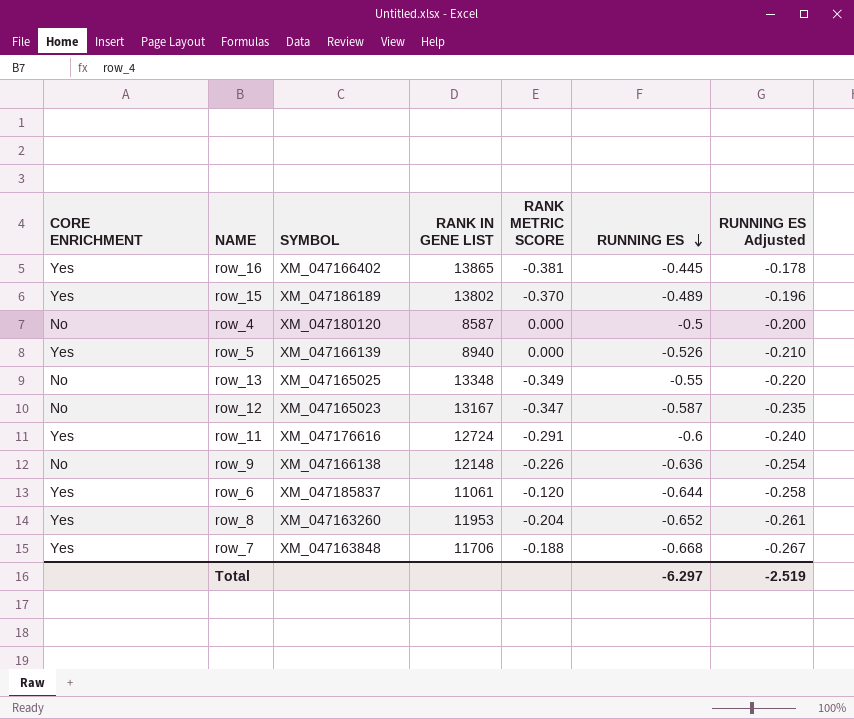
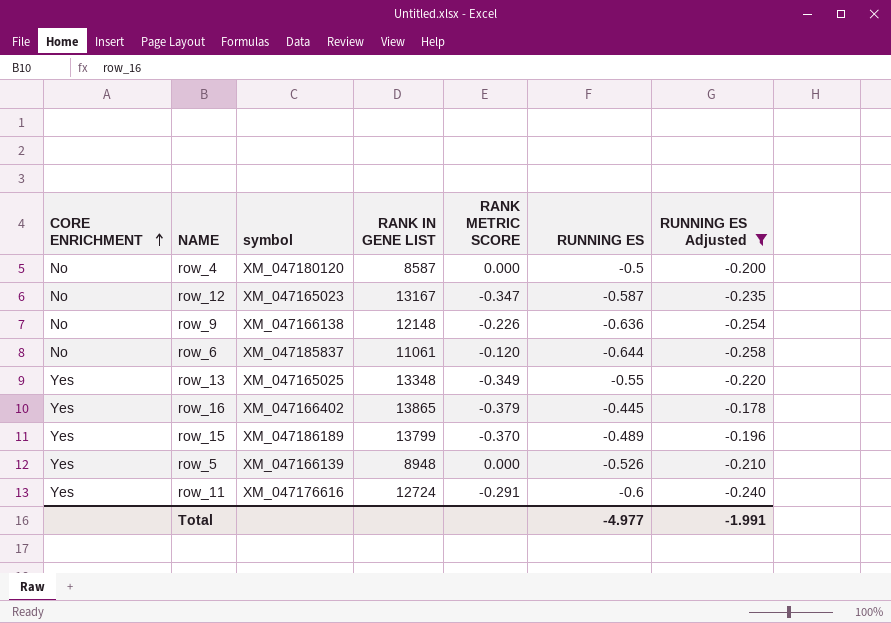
filter: none -> RUNNING ES Adjusted >= -0.258
row order: RUNNING ES descending -> CORE ENRICHMENT ascending
column name: SYMBOL -> symbol
row_6 | CORE ENRICHMENT: Yes -> No
row_13 | CORE ENRICHMENT: No -> Yes
row_16 | RANK METRIC SCORE: -0.381 -> -0.379
row_15 | RANK IN GENE LIST: 13802 -> 13799
row_5 | RANK IN GENE LIST: 8940 -> 8948
Total | RUNNING ES: -6.297 -> -4.977
Total | RUNNING ES Adjusted: -2.519 -> -1.991

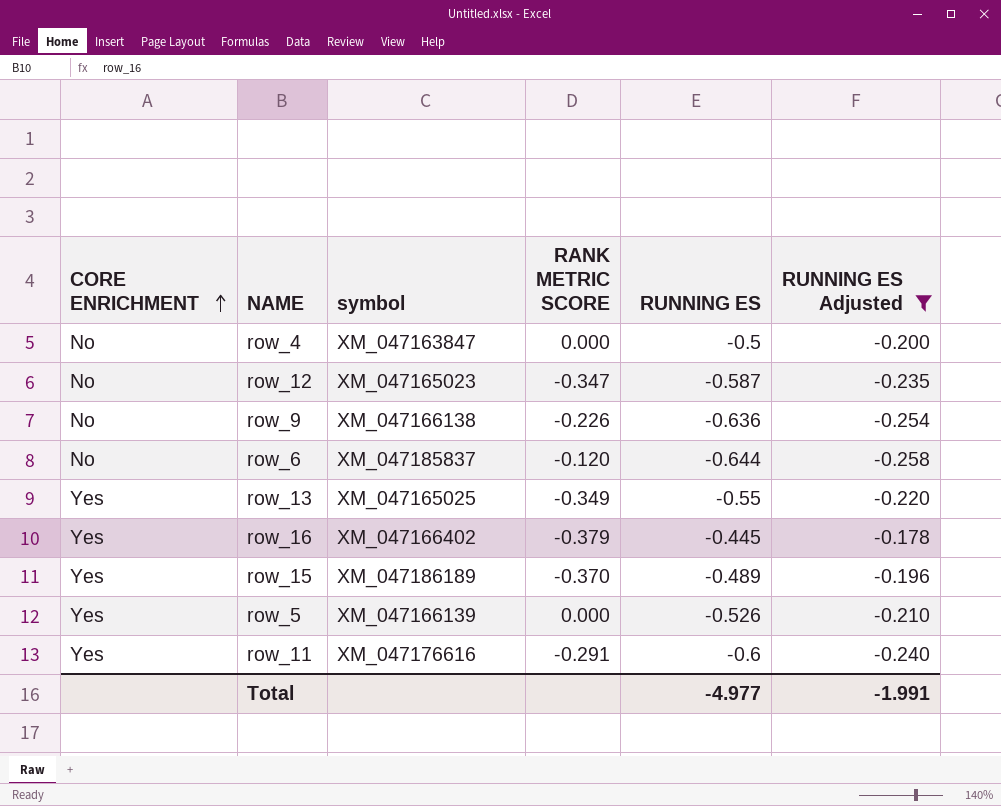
column RANK IN GENE LIST | position: 4 -> none
row_4 | symbol: XM_047180120 -> XM_047163847

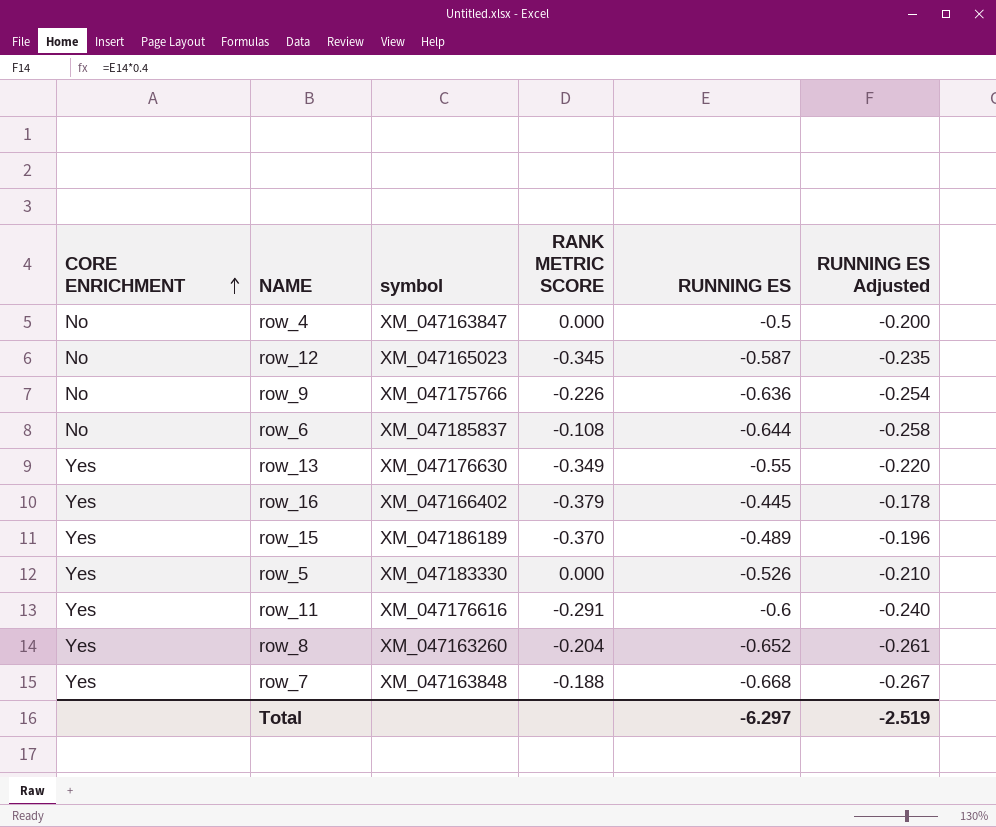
filter: RUNNING ES Adjusted >= -0.258 -> none
row_12 | RANK METRIC SCORE: -0.347 -> -0.345
row_9 | symbol: XM_047166138 -> XM_047175766
row_6 | RANK METRIC SCORE: -0.120 -> -0.108
row_13 | symbol: XM_047165025 -> XM_047176630
row_5 | symbol: XM_047166139 -> XM_047183330
Total | RUNNING ES: -4.977 -> -6.297
Total | RUNNING ES Adjusted: -1.991 -> -2.519

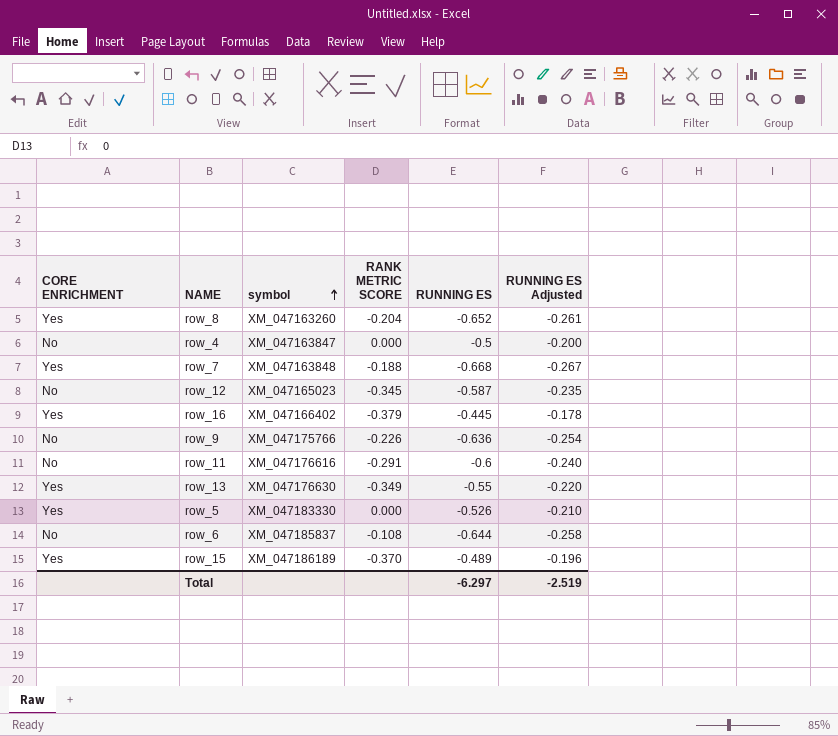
row order: CORE ENRICHMENT ascending -> symbol ascending
row_11 | CORE ENRICHMENT: Yes -> No

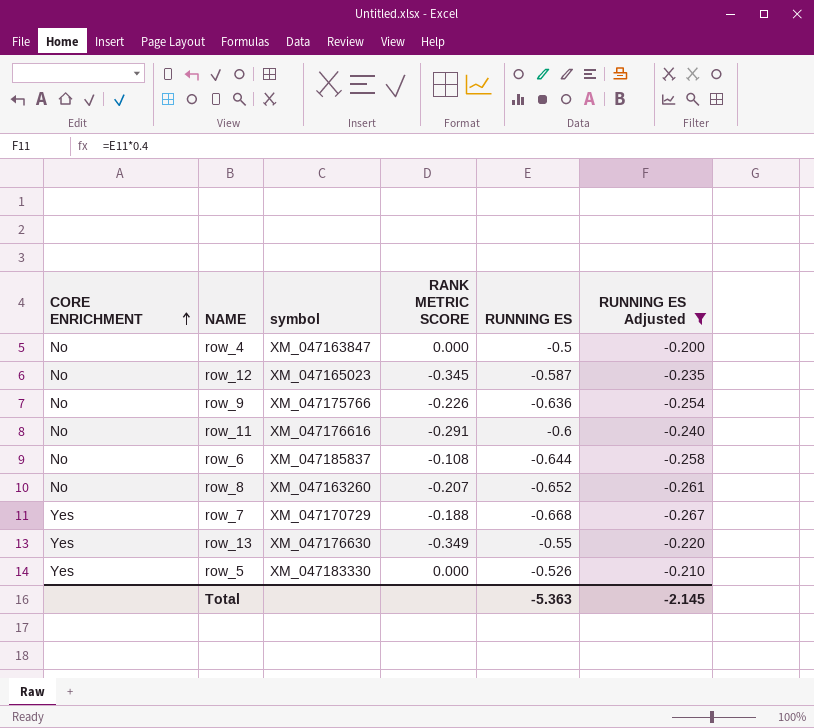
filter: none -> RUNNING ES Adjusted <= -0.200
row order: symbol ascending -> CORE ENRICHMENT ascending
row_8 | CORE ENRICHMENT: Yes -> No
row_8 | RANK METRIC SCORE: -0.204 -> -0.207
row_7 | symbol: XM_047163848 -> XM_047170729
Total | RUNNING ES: -6.297 -> -5.363
Total | RUNNING ES Adjusted: -2.519 -> -2.145

